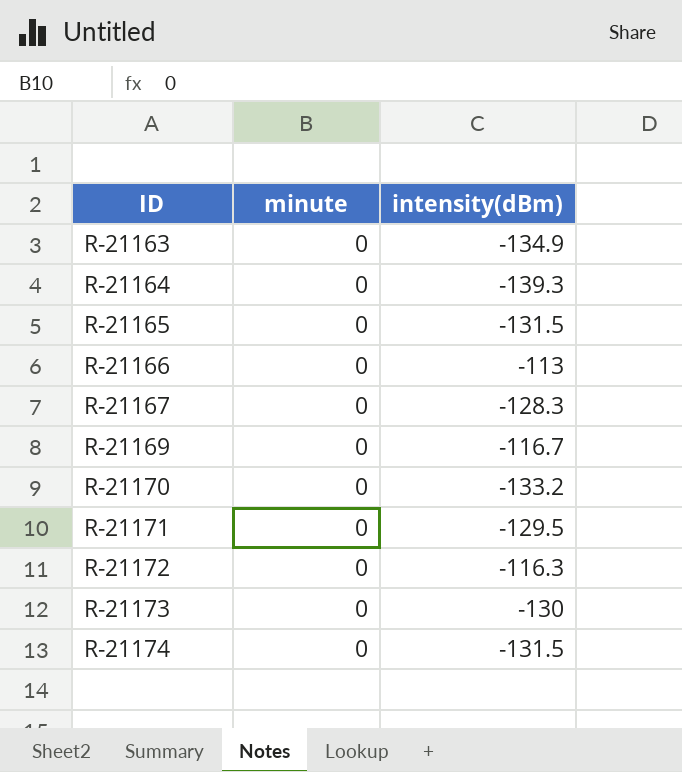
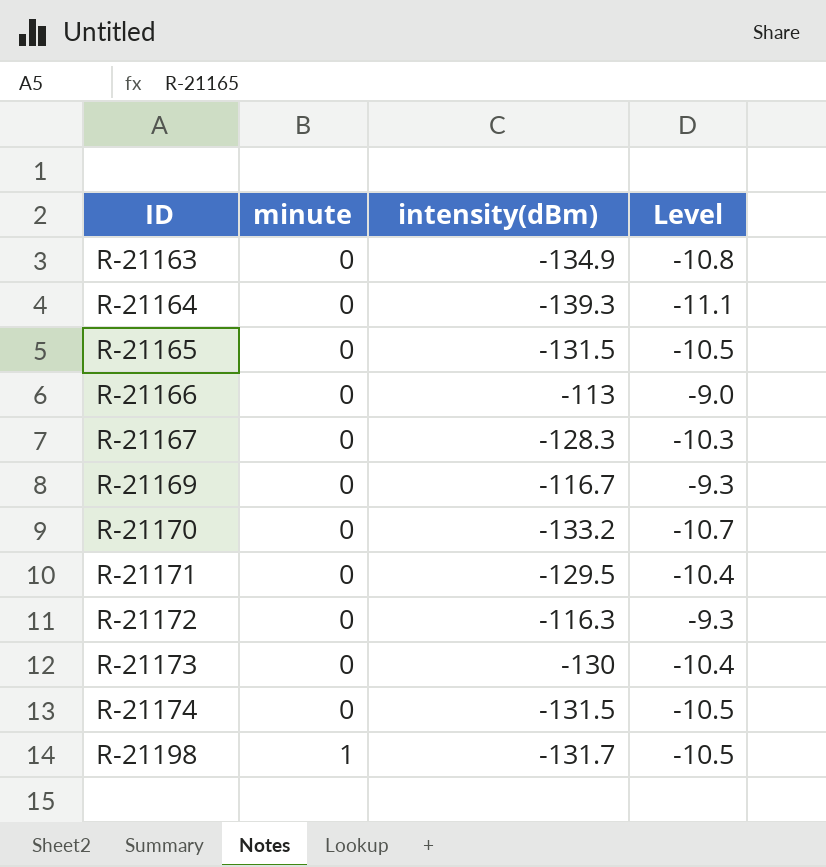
column Level | formula: none -> [intensity(dBm)] * 0.08
row R-21198: none -> 1 | -131.7 | -10.5

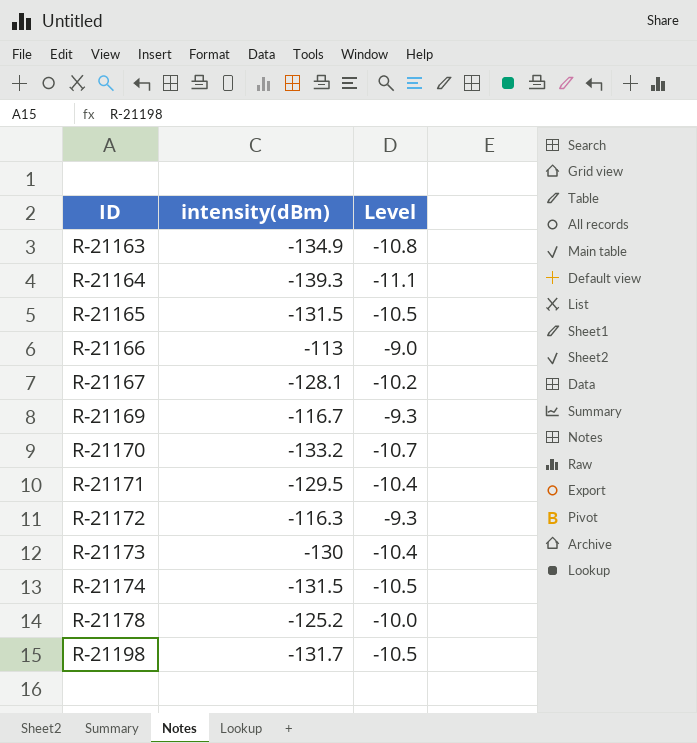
column minute | position: 2 -> none
R-21167 | intensity(dBm): -128.3 -> -128.1
R-21167 | Level: -10.3 -> -10.2
row R-21178: none -> -125.2 | -10.0

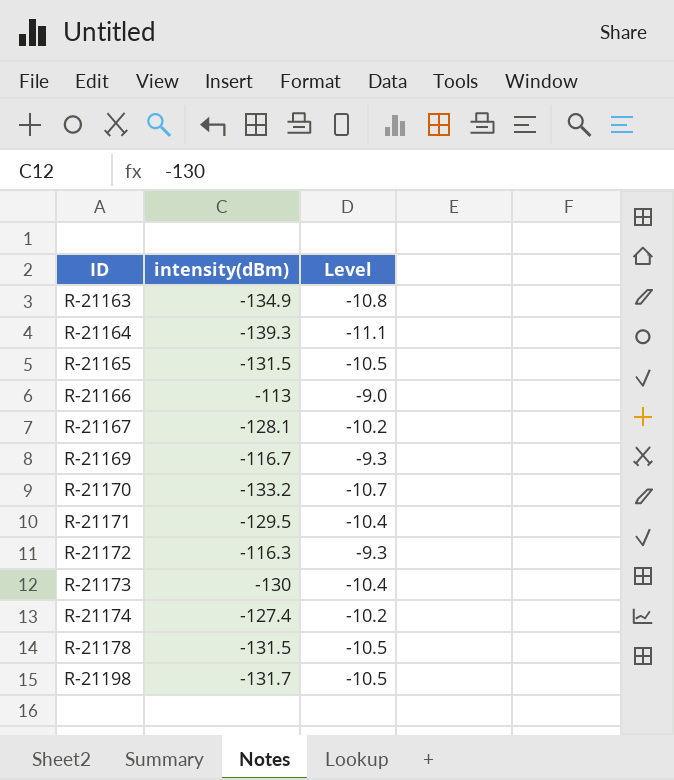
R-21174 | intensity(dBm): -131.5 -> -127.4
R-21174 | Level: -10.5 -> -10.2
R-21178 | intensity(dBm): -125.2 -> -131.5
R-21178 | Level: -10.0 -> -10.5

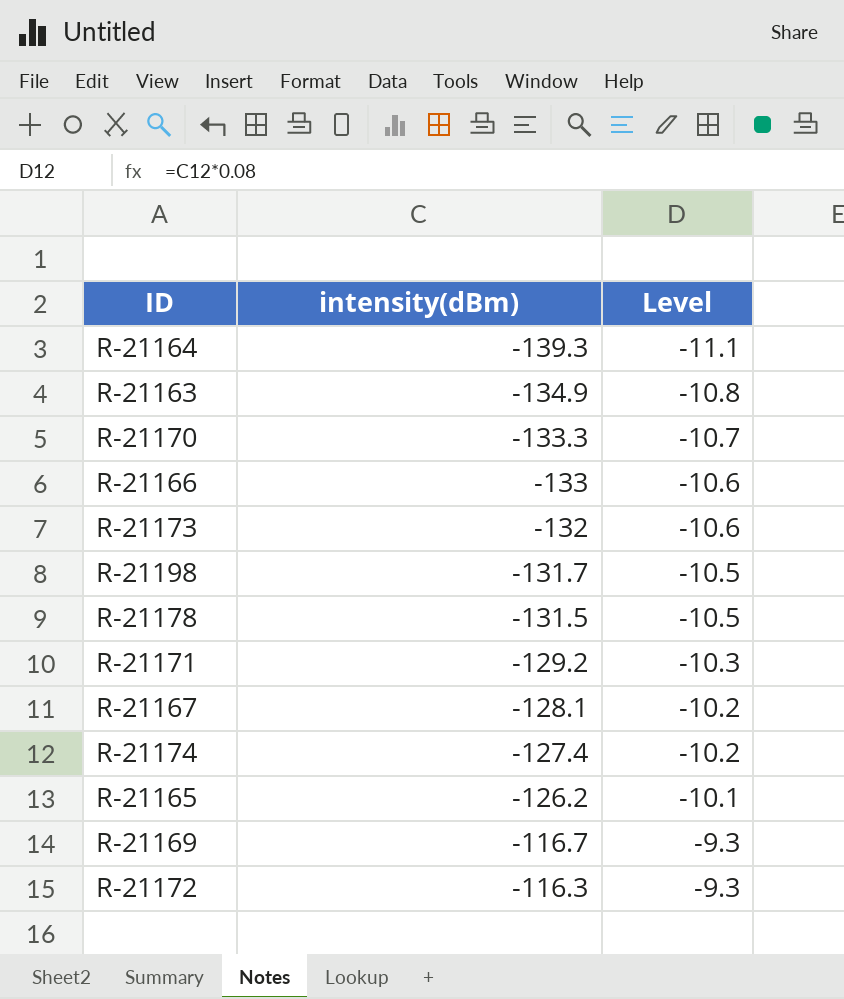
row order: ID ascending -> intensity(dBm) ascending
R-21170 | intensity(dBm): -133.2 -> -133.3
R-21166 | intensity(dBm): -113 -> -133
R-21166 | Level: -9.0 -> -10.6
R-21173 | intensity(dBm): -130 -> -132
R-21173 | Level: -10.4 -> -10.6
R-21171 | intensity(dBm): -129.5 -> -129.2
R-21171 | Level: -10.4 -> -10.3
R-21165 | intensity(dBm): -131.5 -> -126.2
R-21165 | Level: -10.5 -> -10.1

